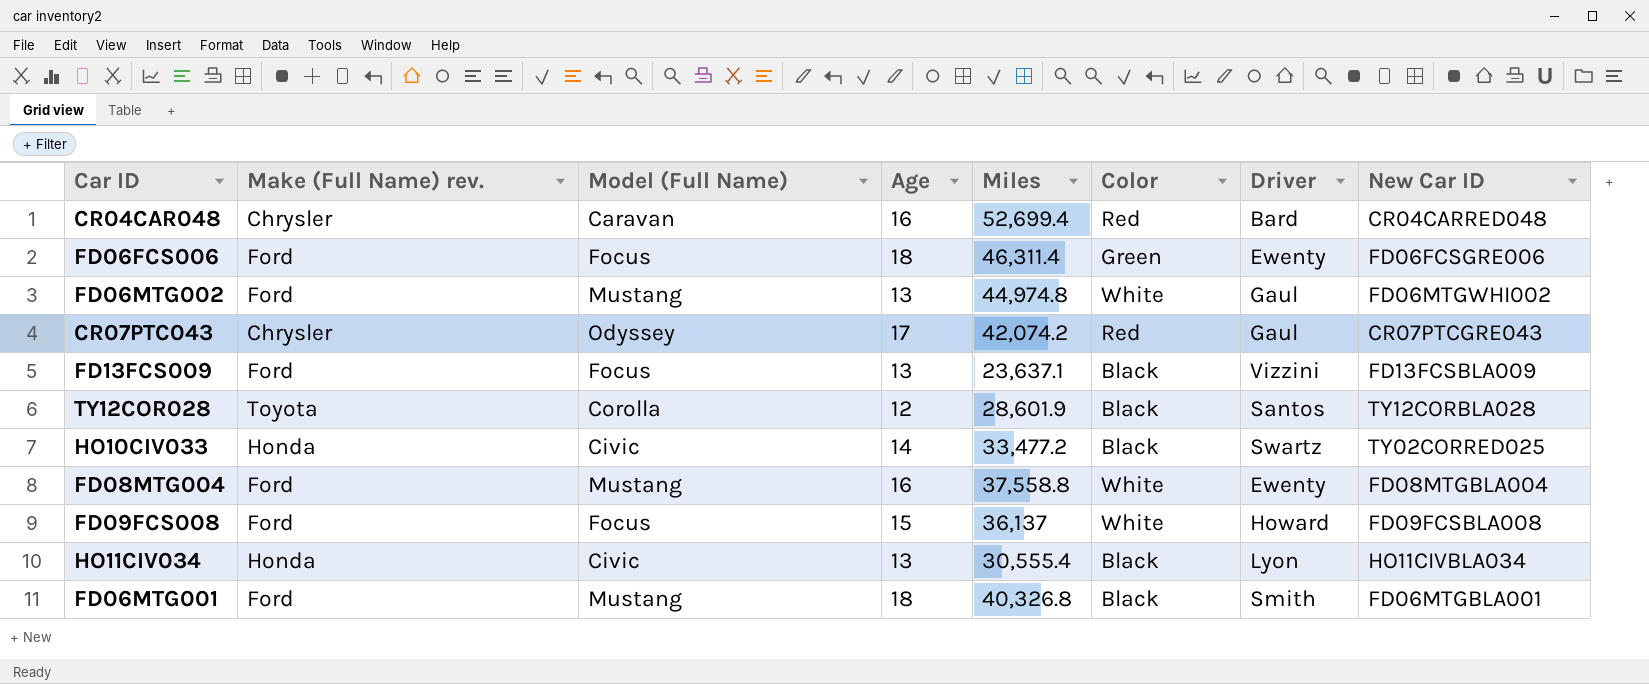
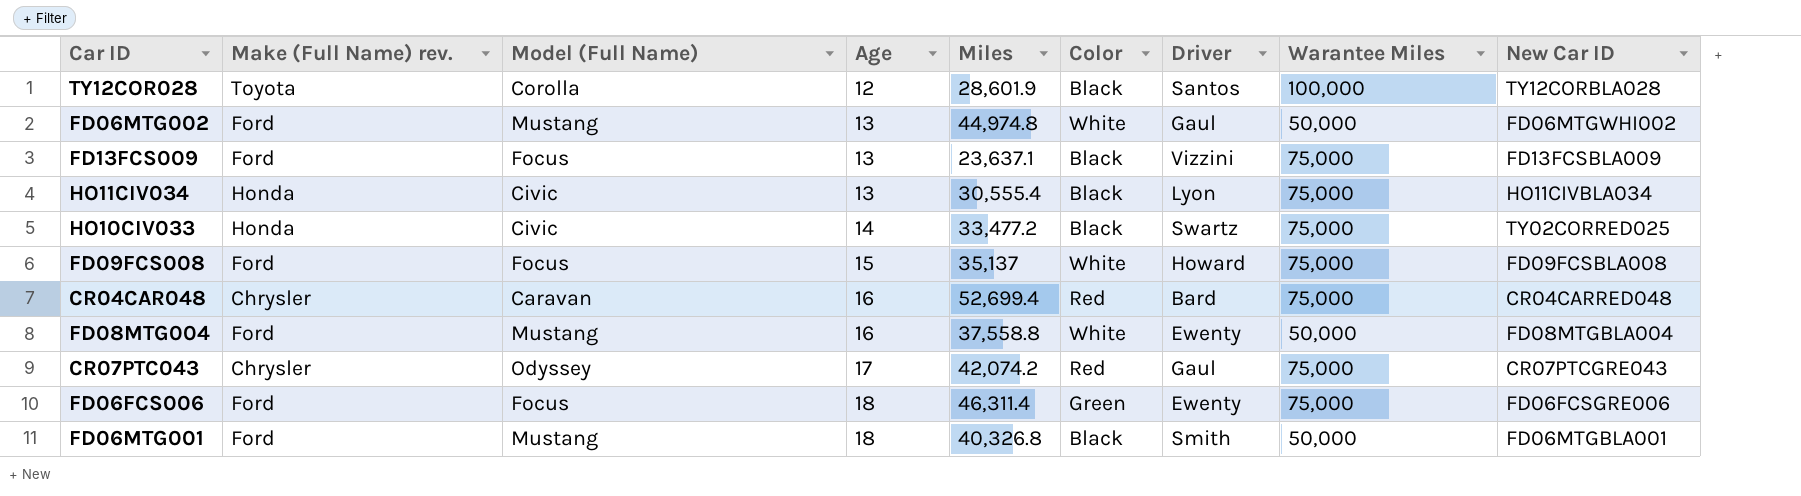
row order: none -> Age ascending
column Warantee Miles | position: none -> 8
FD09FCS008 | Miles: 36,137 -> 35,137

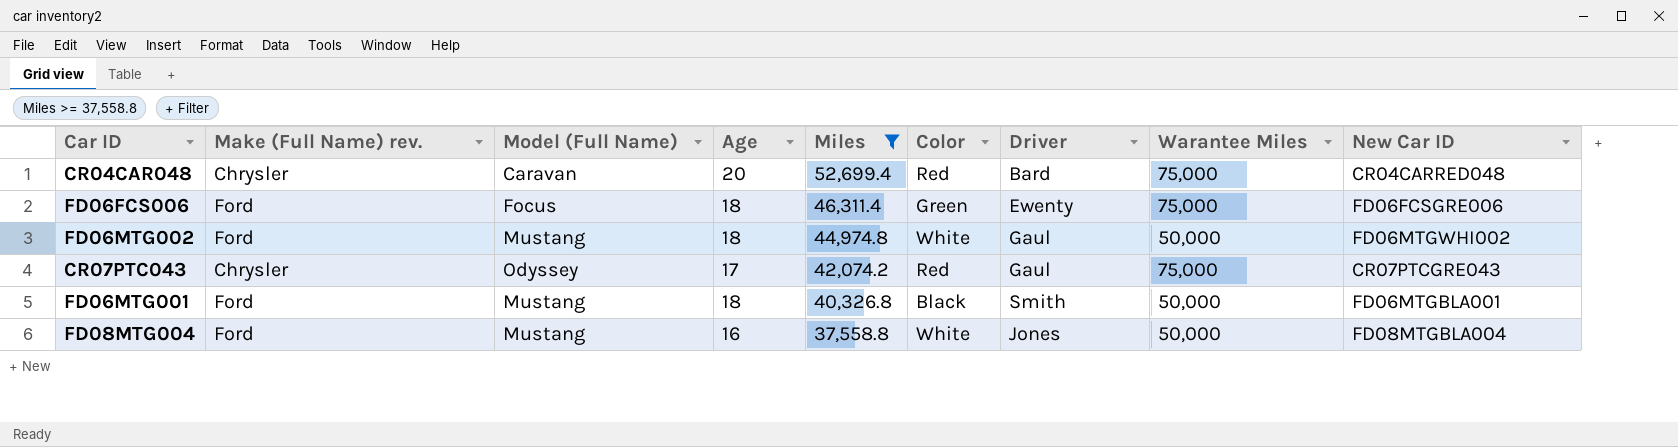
filter: none -> Miles >= 37,558.8
row order: Age ascending -> Miles descending
CR04CAR048 | Age: 16 -> 20
FD06MTG002 | Age: 13 -> 18
FD08MTG004 | Driver: Ewenty -> Jones

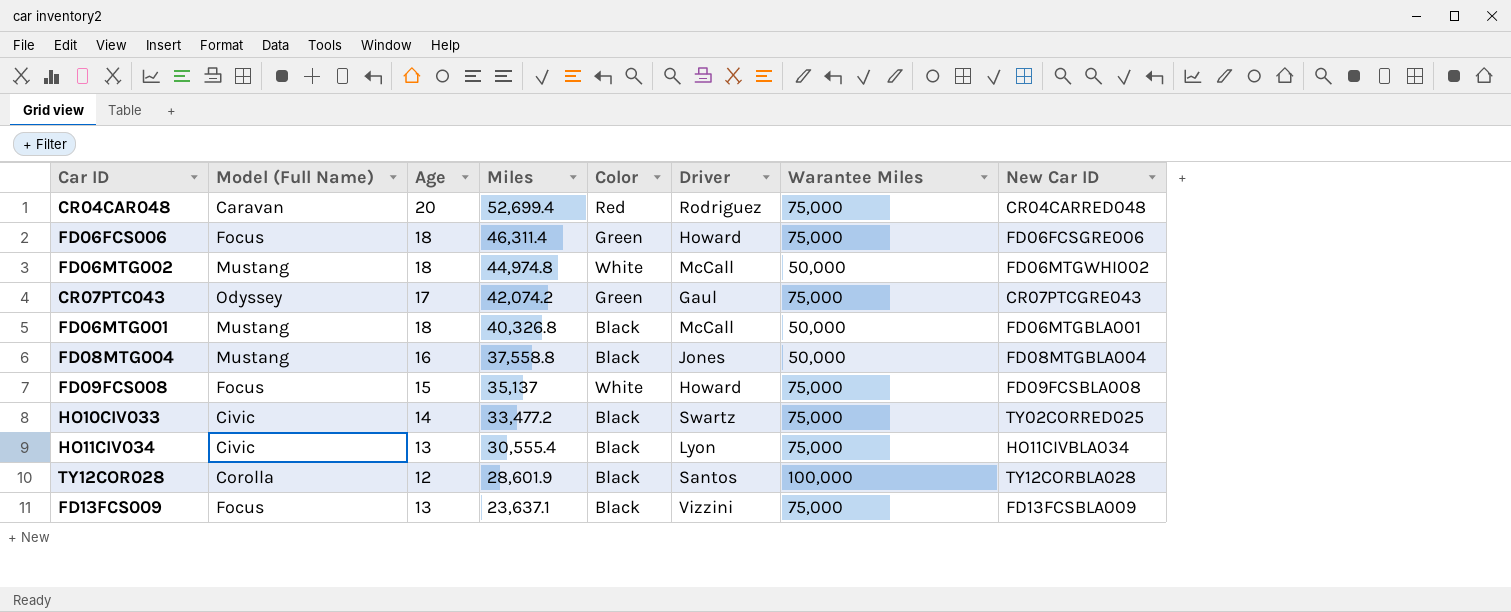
filter: Miles >= 37,558.8 -> none
column Make (Full Name) rev. | position: 2 -> none
CR04CAR048 | Driver: Bard -> Rodriguez
FD06FCS006 | Driver: Ewenty -> Howard
FD06MTG002 | Driver: Gaul -> McCall
CR07PTC043 | Color: Red -> Green
FD06MTG001 | Driver: Smith -> McCall
FD08MTG004 | Color: White -> Black

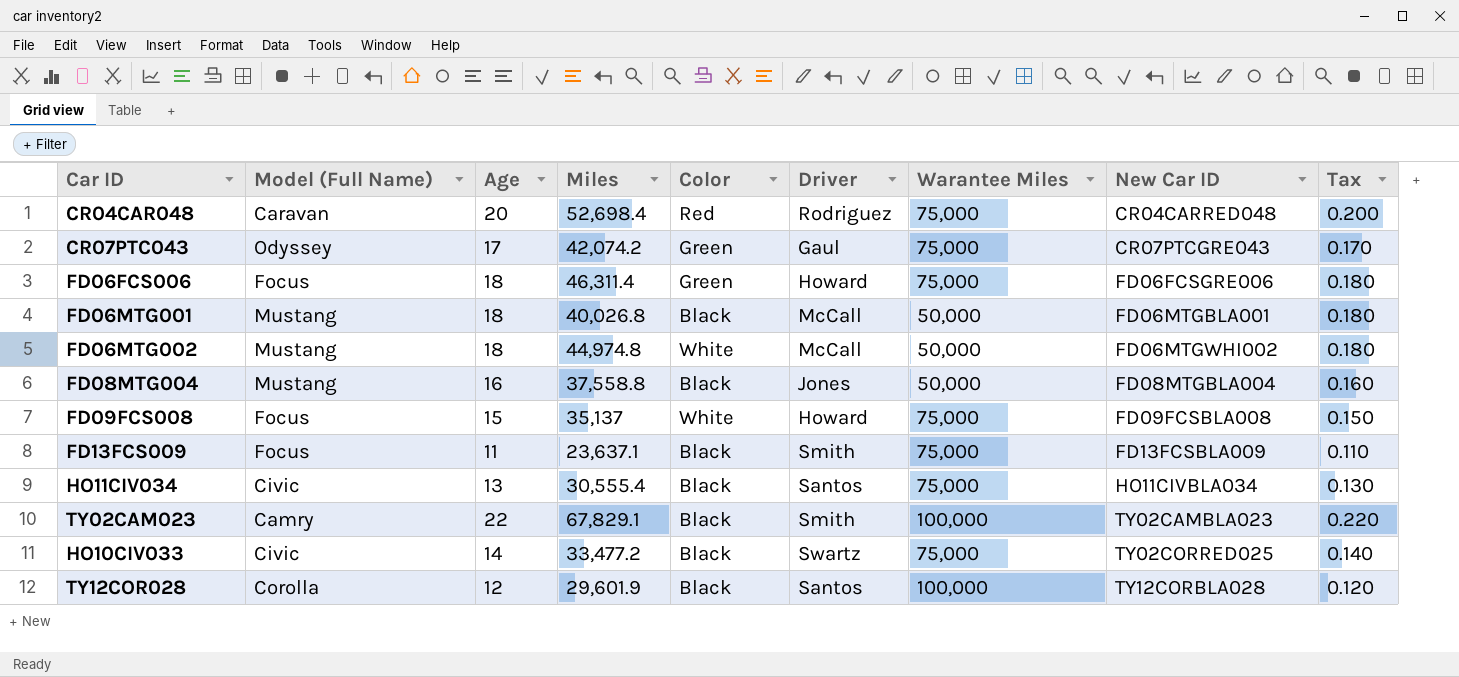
row order: Miles descending -> New Car ID ascending
column Tax | formula: none -> [Age] * 0.01
CR04CAR048 | Miles: 52,699.4 -> 52,698.4
FD06MTG001 | Miles: 40,326.8 -> 40,026.8
FD13FCS009 | Age: 13 -> 11
FD13FCS009 | Driver: Vizzini -> Smith
HO11CIV034 | Driver: Lyon -> Santos
row TY02CAM023: none -> Camry | 22 | 67,829.1 | Black | Smith | 100,000 | TY02CAMBLA023 | 0.220
TY12COR028 | Miles: 28,601.9 -> 29,601.9

